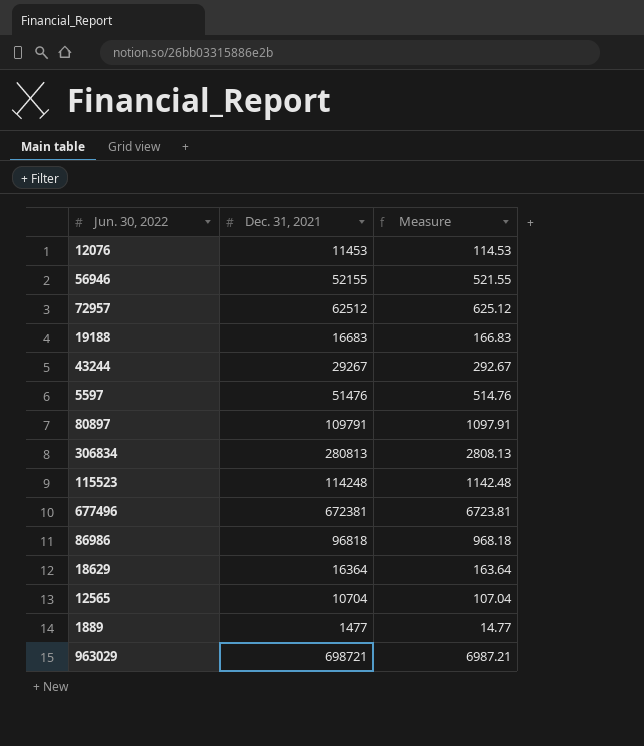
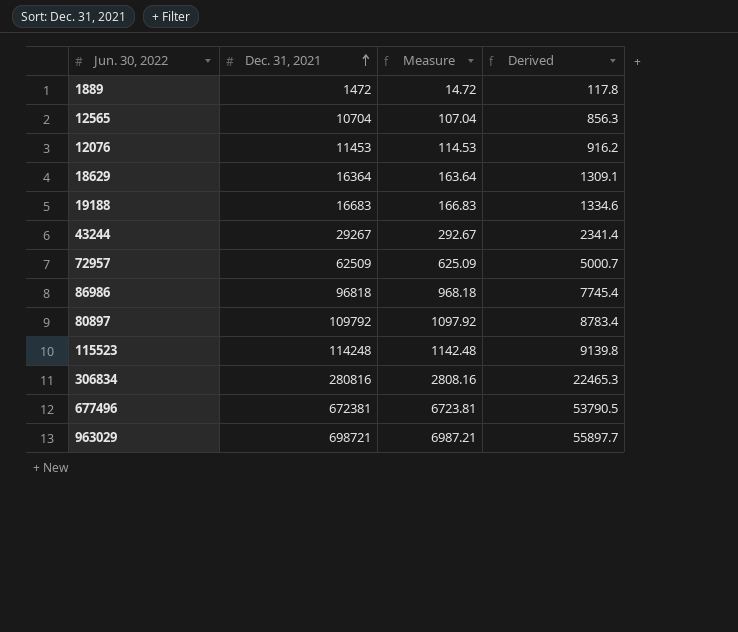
row order: none -> Dec. 31, 2021 ascending
column Derived | formula: none -> [Dec. 31, 2021] * 0.08
row 56946: 52155 | 521.55 -> none
row 5597: 51476 | 514.76 -> none
1889 | Dec. 31, 2021: 1477 -> 1472
1889 | Measure: 14.77 -> 14.72
72957 | Dec. 31, 2021: 62512 -> 62509
72957 | Measure: 625.12 -> 625.09
80897 | Dec. 31, 2021: 109791 -> 109792
80897 | Measure: 1097.91 -> 1097.92
306834 | Dec. 31, 2021: 280813 -> 280816
306834 | Measure: 2808.13 -> 2808.16

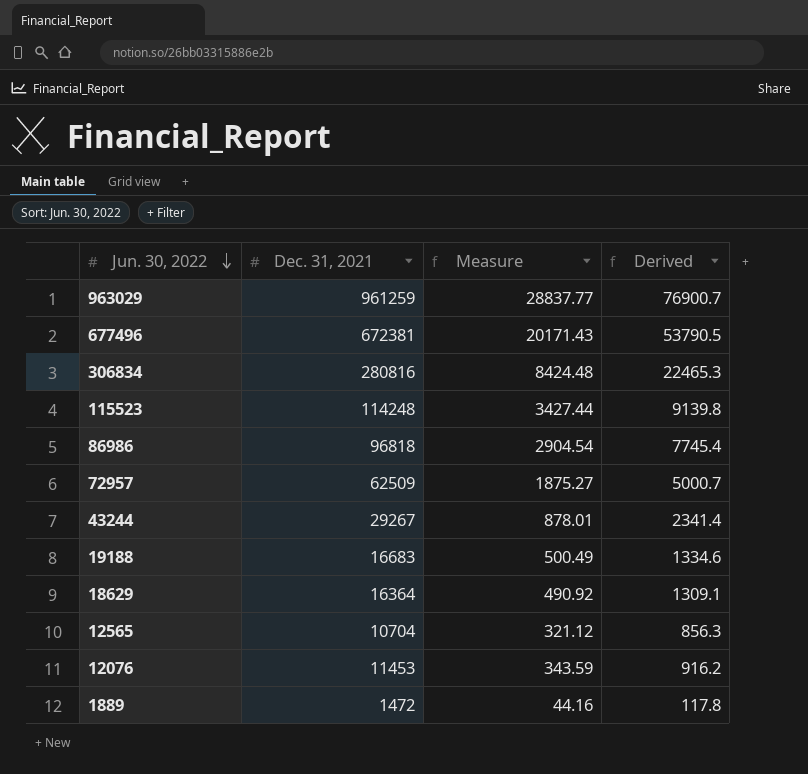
row order: Dec. 31, 2021 ascending -> Jun. 30, 2022 descending
column Measure | formula: [Dec. 31, 2021] * 0.01 -> [Dec. 31, 2021] * 0.03
row 80897: 109792 | 1097.92 | 8783.4 -> none
963029 | Dec. 31, 2021: 698721 -> 961259
963029 | Derived: 55897.7 -> 76900.7

